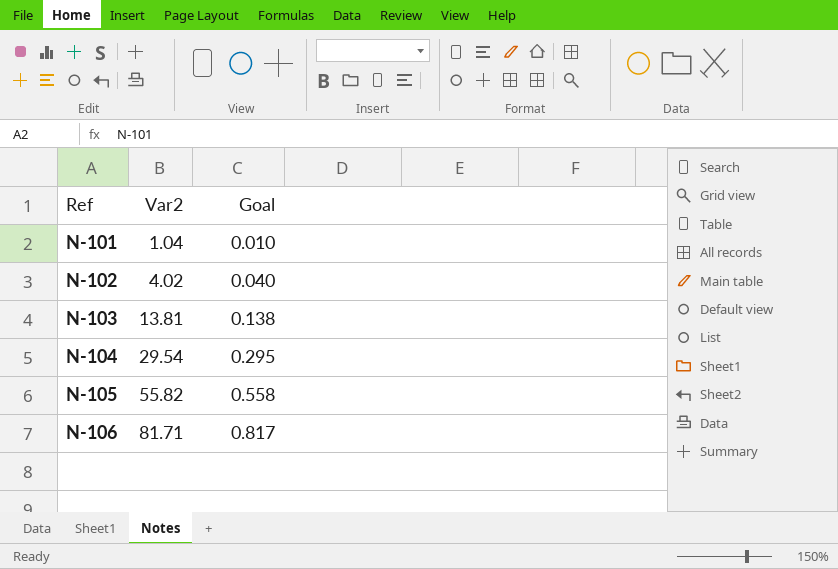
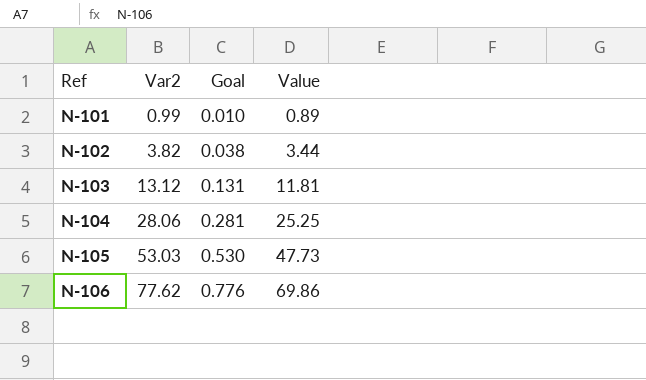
column Value | formula: none -> [Var2] * 0.9
N-101 | Var2: 1.04 -> 0.99
N-102 | Var2: 4.02 -> 3.82
N-102 | Goal: 0.040 -> 0.038
N-103 | Var2: 13.81 -> 13.12
N-103 | Goal: 0.138 -> 0.131
N-104 | Var2: 29.54 -> 28.06
N-104 | Goal: 0.295 -> 0.281
N-105 | Var2: 55.82 -> 53.03
N-105 | Goal: 0.558 -> 0.530
N-106 | Var2: 81.71 -> 77.62
N-106 | Goal: 0.817 -> 0.776

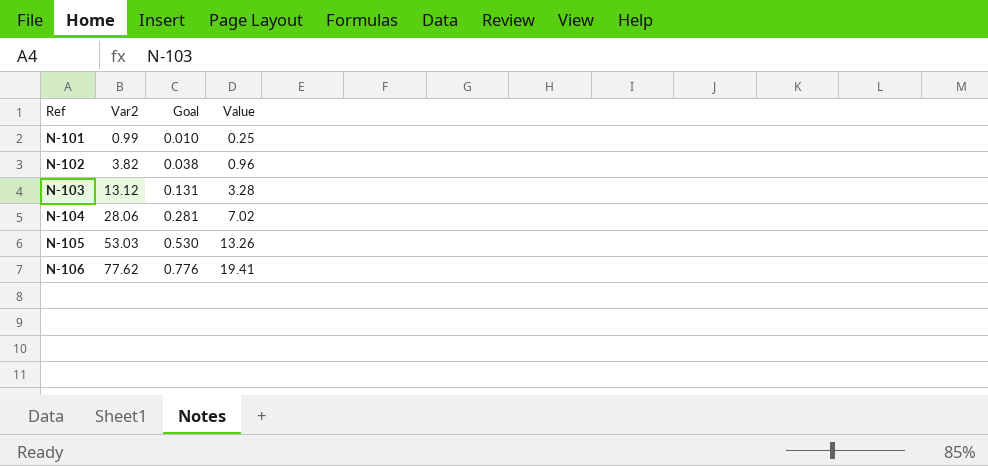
column Value | formula: [Var2] * 0.9 -> [Var2] * 0.25

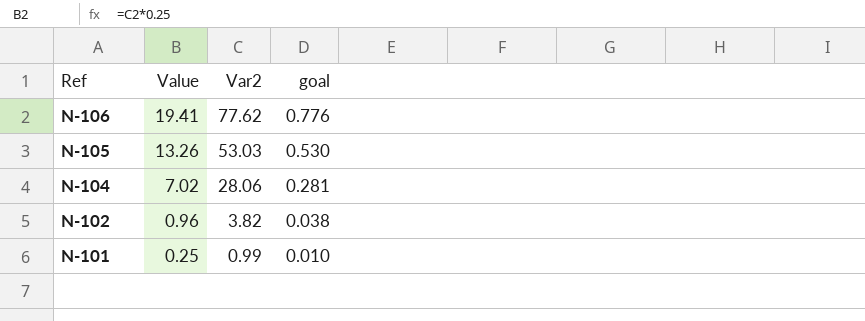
row order: Ref ascending -> Ref descending
column Value | position: 4 -> 2
column name: Goal -> goal
row N-103: 13.12 | 0.131 | 3.28 -> none

